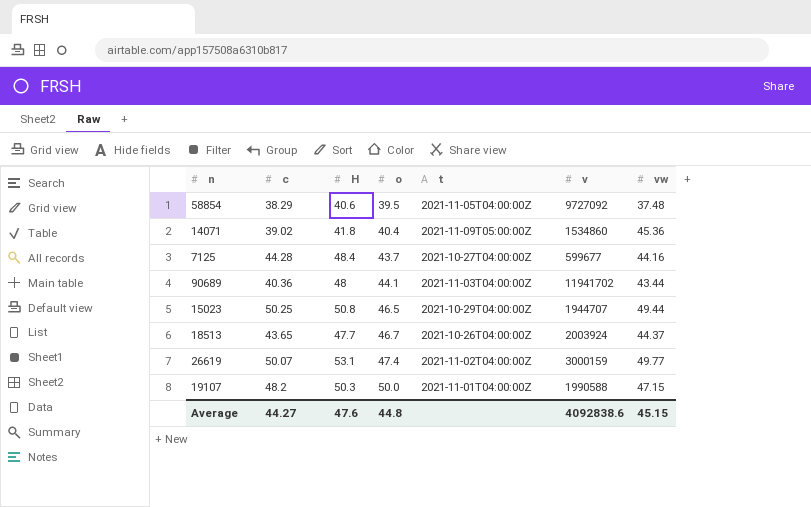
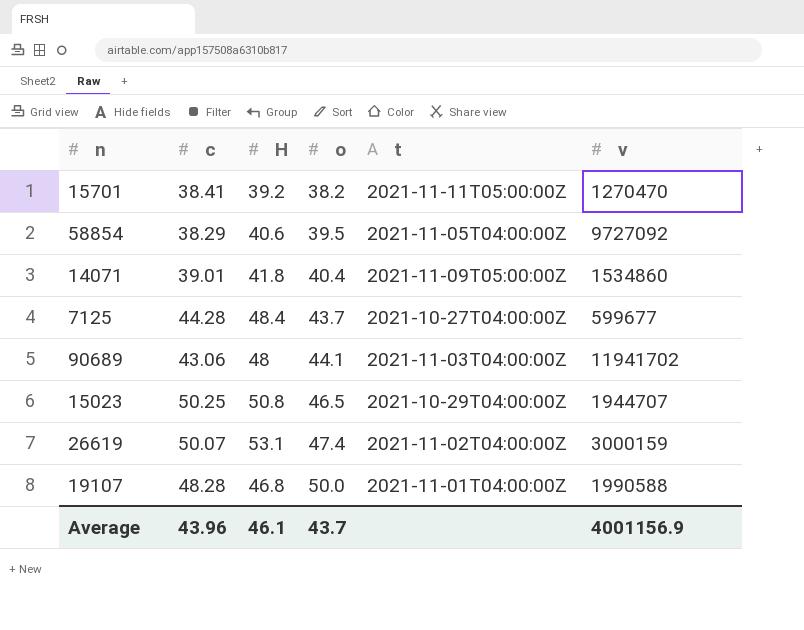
column vw | position: 7 -> none
row 18513: 43.65 | 47.7 | 46.7 | 2021-10-26T04:00:00Z | 2003924 | 44.37 -> none
row 15701: none -> 38.41 | 39.2 | 38.2 | 2021-11-11T05:00:00Z | 1270470
14071 | c: 39.02 -> 39.01
90689 | c: 40.36 -> 43.06
19107 | c: 48.2 -> 48.28
19107 | H: 50.3 -> 46.8
Average | c: 44.27 -> 43.96
Average | H: 47.6 -> 46.1
Average | o: 44.8 -> 43.7
Average | v: 4092838.6 -> 4001156.9

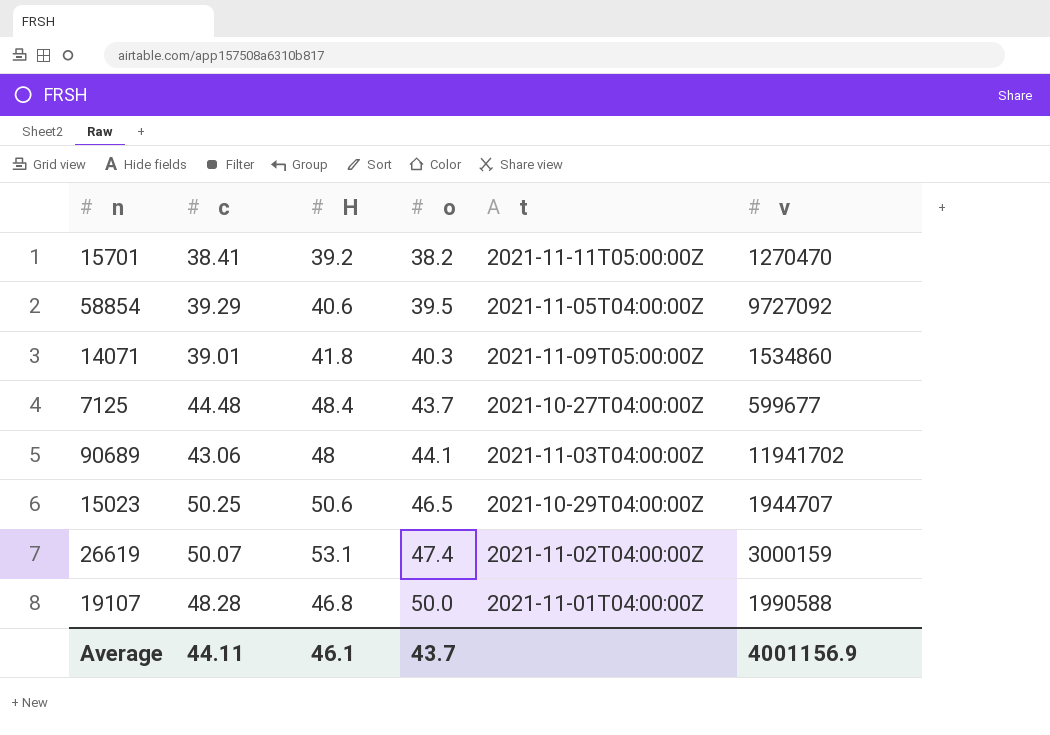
58854 | c: 38.29 -> 39.29
14071 | o: 40.4 -> 40.3
7125 | c: 44.28 -> 44.48
15023 | H: 50.8 -> 50.6
Average | c: 43.96 -> 44.11

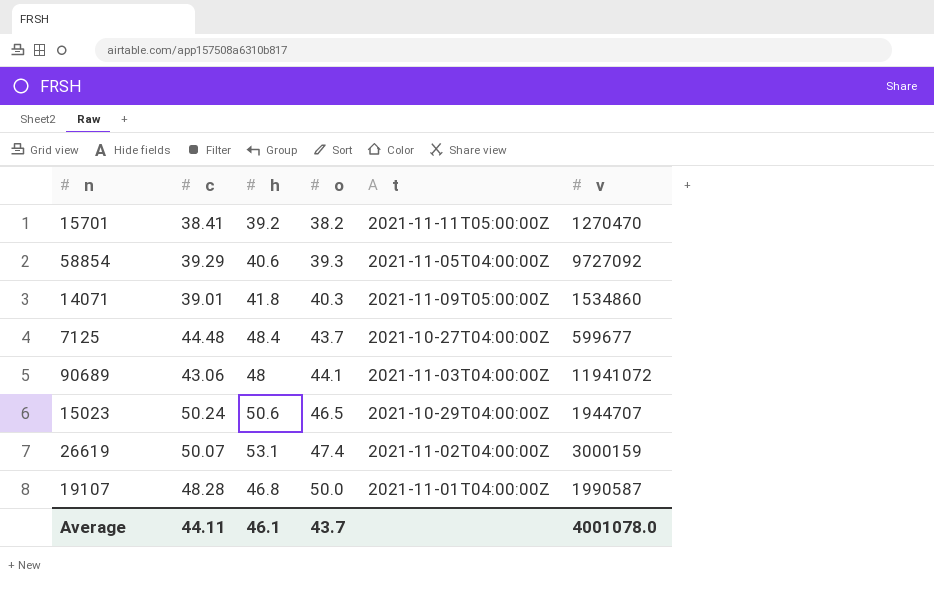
column name: H -> h
58854 | o: 39.5 -> 39.3
90689 | v: 11941702 -> 11941072
15023 | c: 50.25 -> 50.24
19107 | v: 1990588 -> 1990587
Average | v: 4001156.9 -> 4001078.0

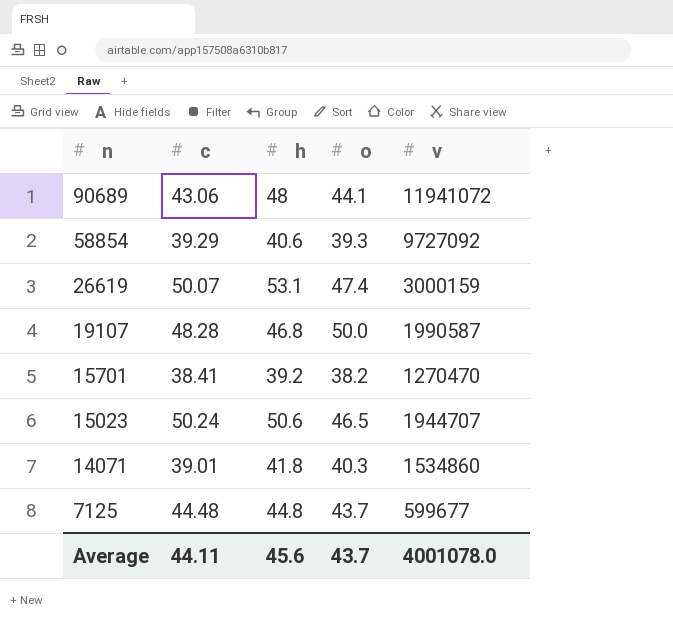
row order: o ascending -> n descending
column t | position: 5 -> none
7125 | h: 48.4 -> 44.8
Average | h: 46.1 -> 45.6

